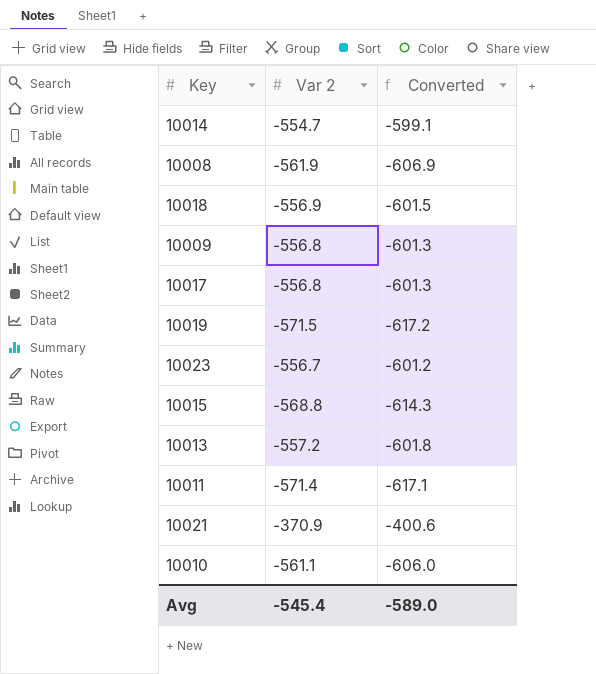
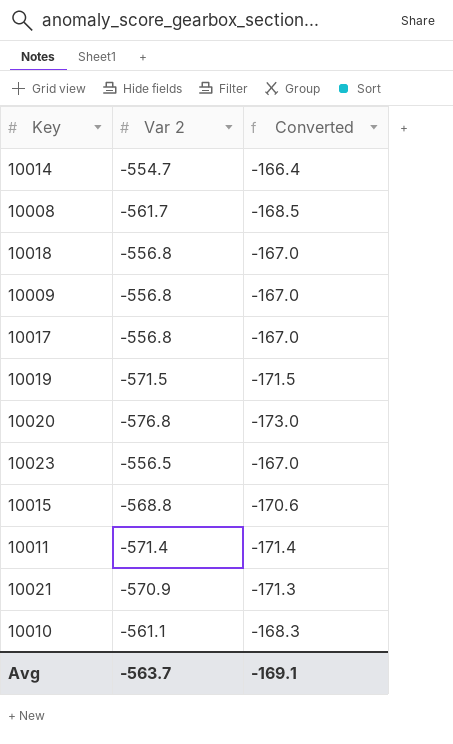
column Converted | formula: [Var 2] * 1.08 -> [Var 2] * 0.3
row 10013: -557.2 | -601.8 -> none
10008 | Var 2: -561.9 -> -561.7
10018 | Var 2: -556.9 -> -556.8
row 10020: none -> -576.8 | -173.0
10023 | Var 2: -556.7 -> -556.5
10021 | Var 2: -370.9 -> -570.9
Avg | Var 2: -545.4 -> -563.7
Avg | Converted: -589.0 -> -169.1

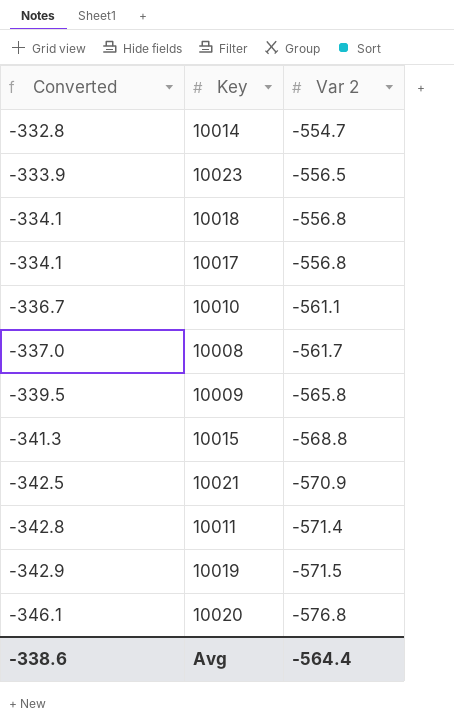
row order: none -> Converted descending
column Converted | formula: [Var 2] * 0.3 -> [Var 2] * 0.6
column Converted | position: 3 -> 1
10009 | Var 2: -556.8 -> -565.8
Avg | Converted: -169.1 -> -338.6
Avg | Var 2: -563.7 -> -564.4

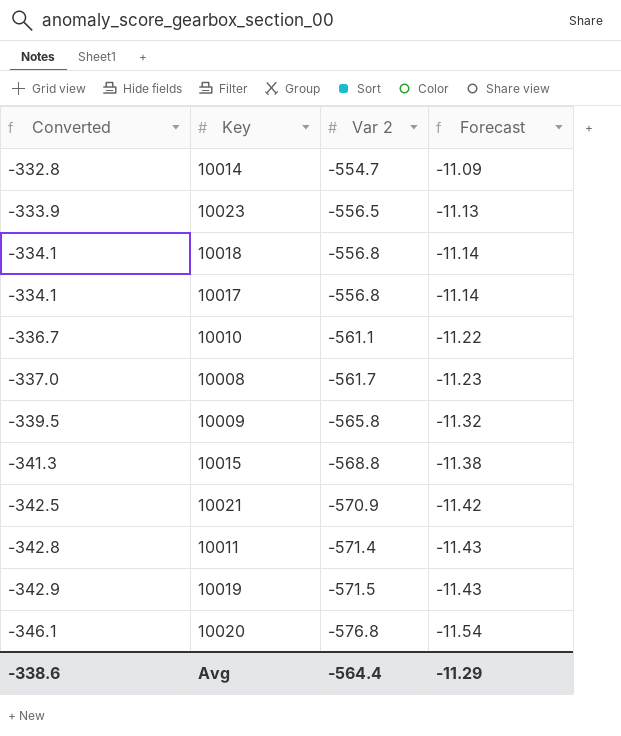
column Forecast | formula: none -> [Var 2] * 0.02

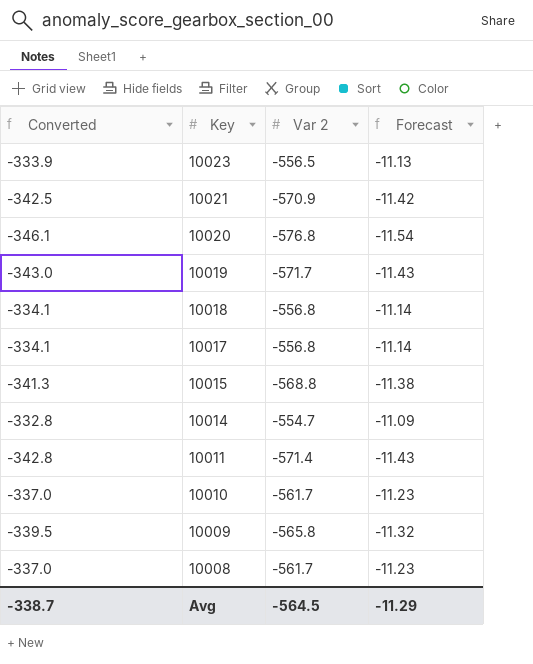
row order: Converted descending -> Key descending
10019 | Converted: -342.9 -> -343.0
10019 | Var 2: -571.5 -> -571.7
10010 | Converted: -336.7 -> -337.0
10010 | Var 2: -561.1 -> -561.7
10010 | Forecast: -11.22 -> -11.23
Avg | Converted: -338.6 -> -338.7
Avg | Var 2: -564.4 -> -564.5

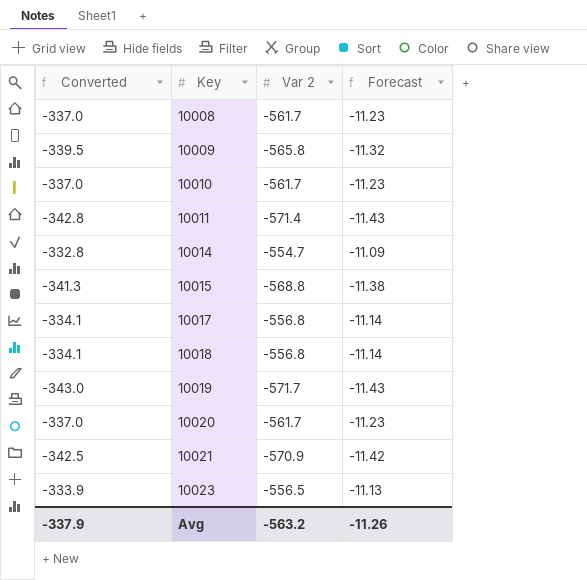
row order: Key descending -> Key ascending
10020 | Converted: -346.1 -> -337.0
10020 | Var 2: -576.8 -> -561.7
10020 | Forecast: -11.54 -> -11.23
Avg | Converted: -338.7 -> -337.9
Avg | Var 2: -564.5 -> -563.2
Avg | Forecast: -11.29 -> -11.26

